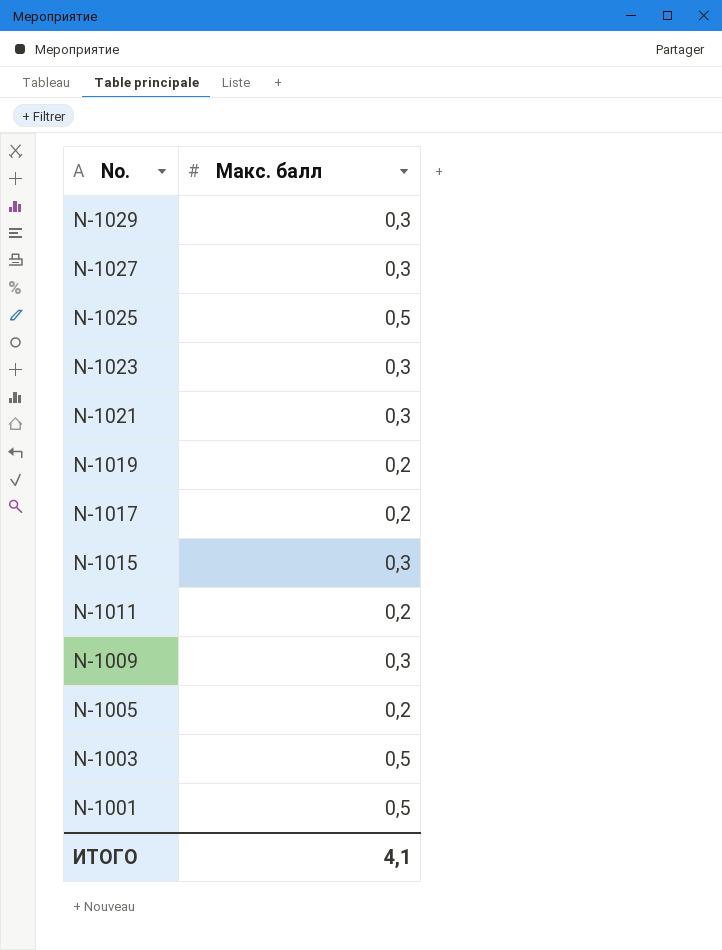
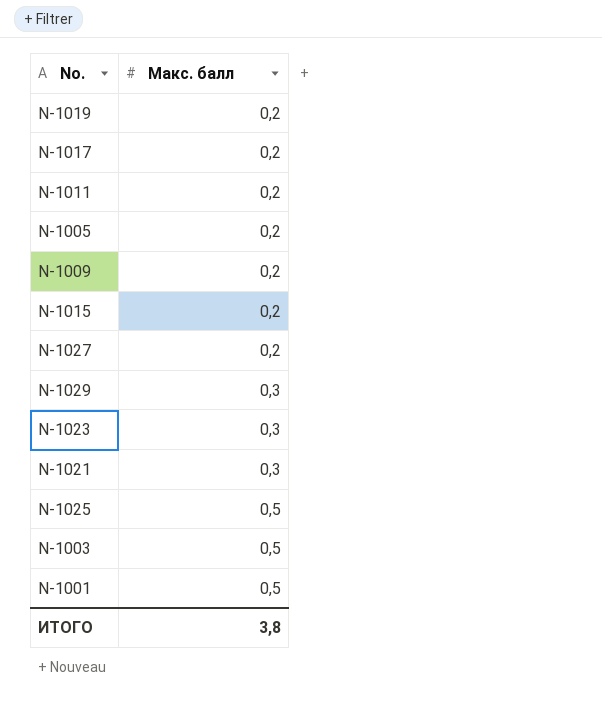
row order: No. descending -> Макс. балл ascending
N-1009 | Макс. балл: 0,3 -> 0,2
N-1015 | Макс. балл: 0,3 -> 0,2
N-1027 | Макс. балл: 0,3 -> 0,2
ИТОГО | Макс. балл: 4,1 -> 3,8

